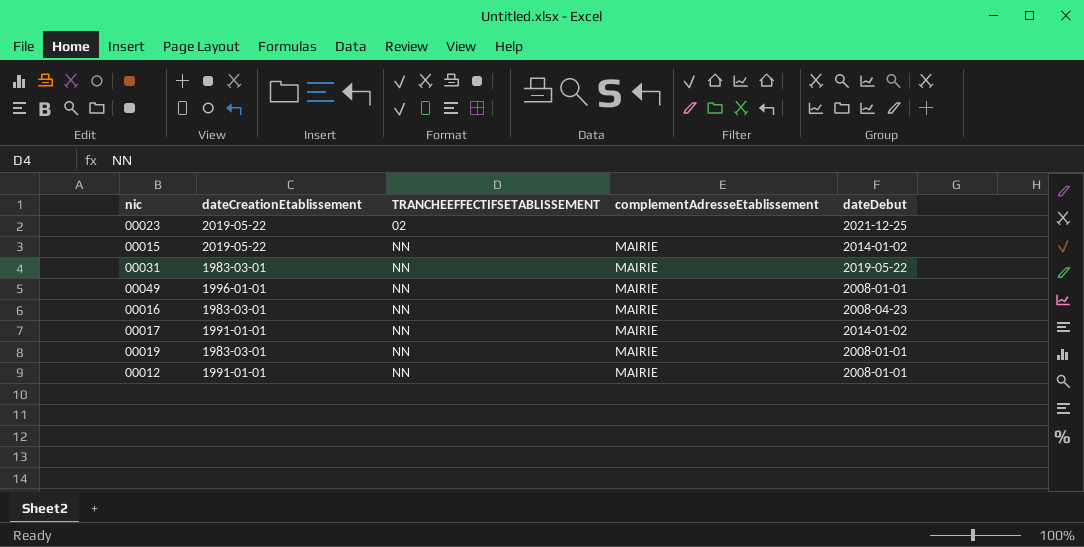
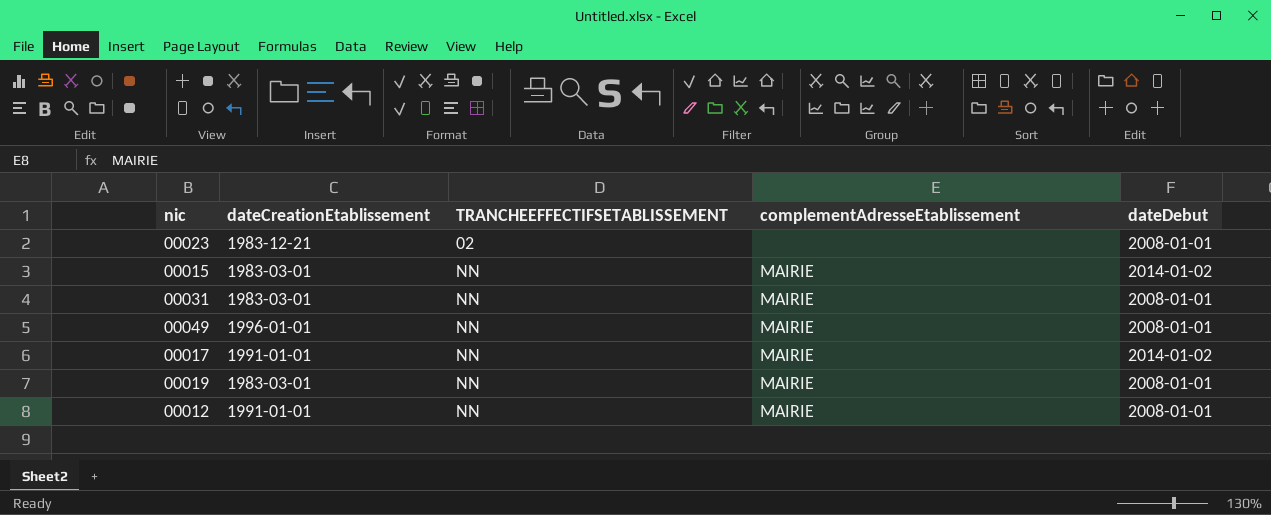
row 00016: 1983-03-01 | NN | MAIRIE | 2008-04-23 -> none
00023 | dateCreationEtablissement: 2019-05-22 -> 1983-12-21
00023 | dateDebut: 2021-12-25 -> 2008-01-01
00015 | dateCreationEtablissement: 2019-05-22 -> 1983-03-01
00031 | dateDebut: 2019-05-22 -> 2008-01-01

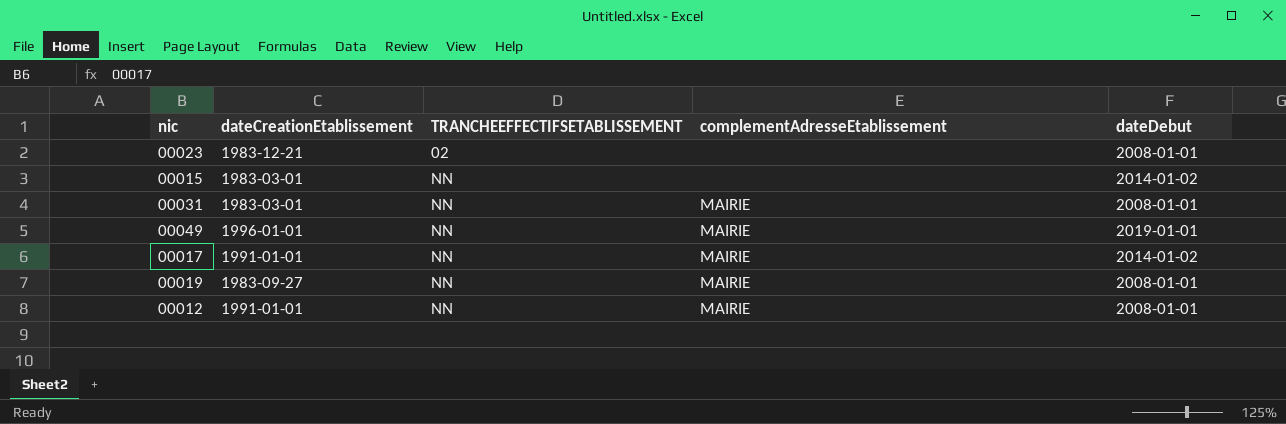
00015 | complementAdresseEtablissement: MAIRIE -> none
00049 | dateDebut: 2008-01-01 -> 2019-01-01
00019 | dateCreationEtablissement: 1983-03-01 -> 1983-09-27

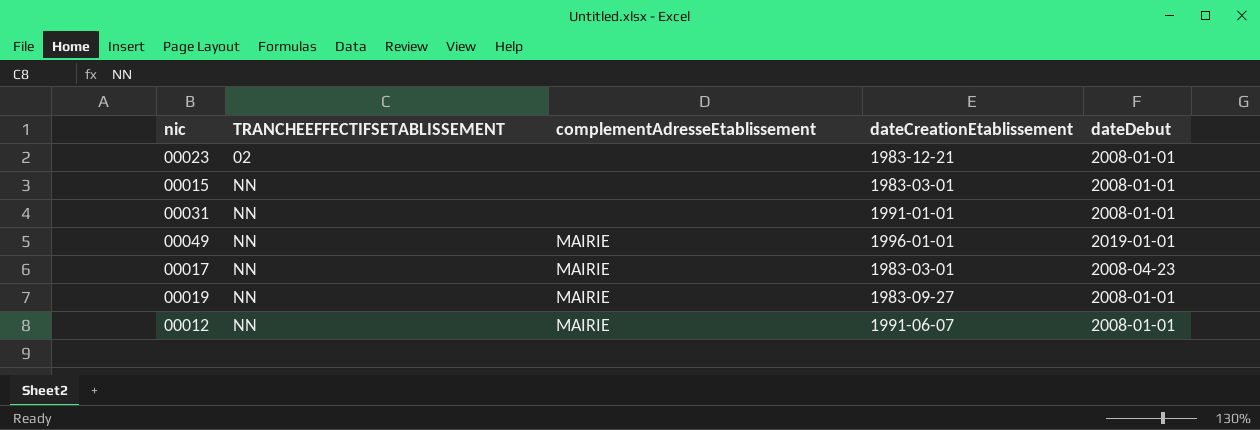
column dateCreationEtablissement | position: 2 -> 4
00015 | dateDebut: 2014-01-02 -> 2008-01-01
00031 | complementAdresseEtablissement: MAIRIE -> none
00031 | dateCreationEtablissement: 1983-03-01 -> 1991-01-01
00017 | dateCreationEtablissement: 1991-01-01 -> 1983-03-01
00017 | dateDebut: 2014-01-02 -> 2008-04-23
00012 | dateCreationEtablissement: 1991-01-01 -> 1991-06-07

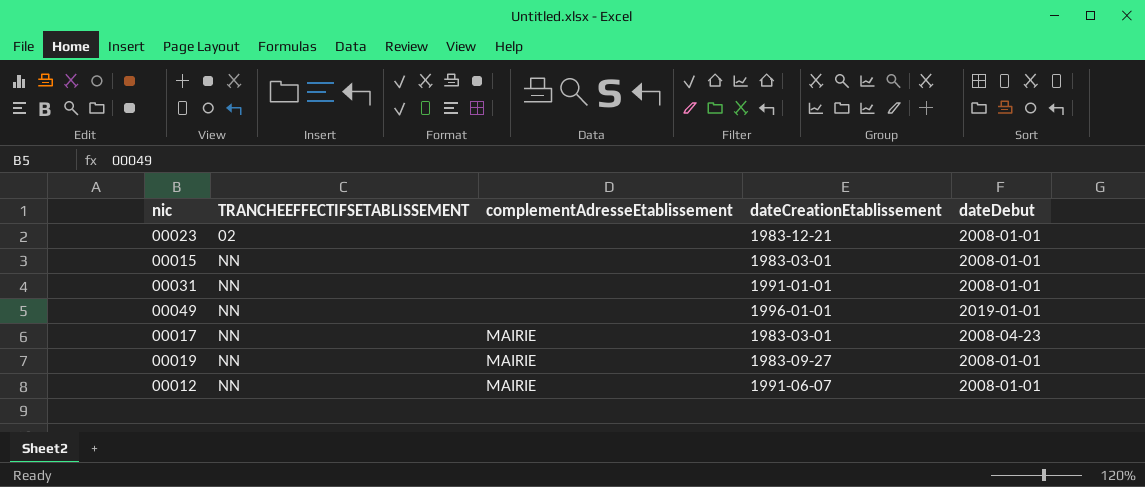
00049 | complementAdresseEtablissement: MAIRIE -> none

